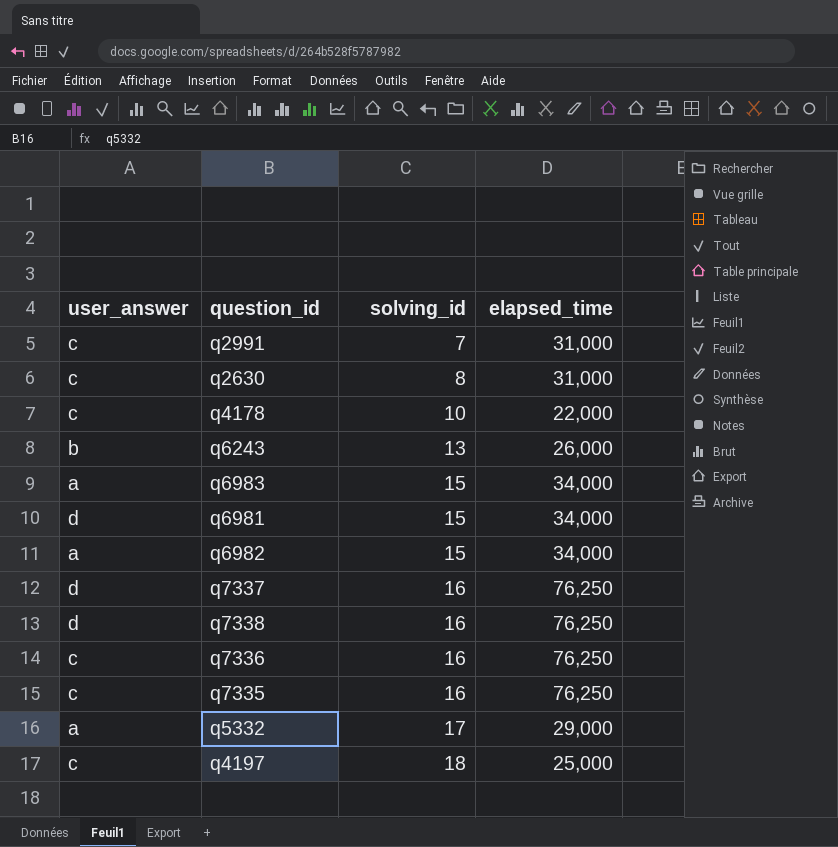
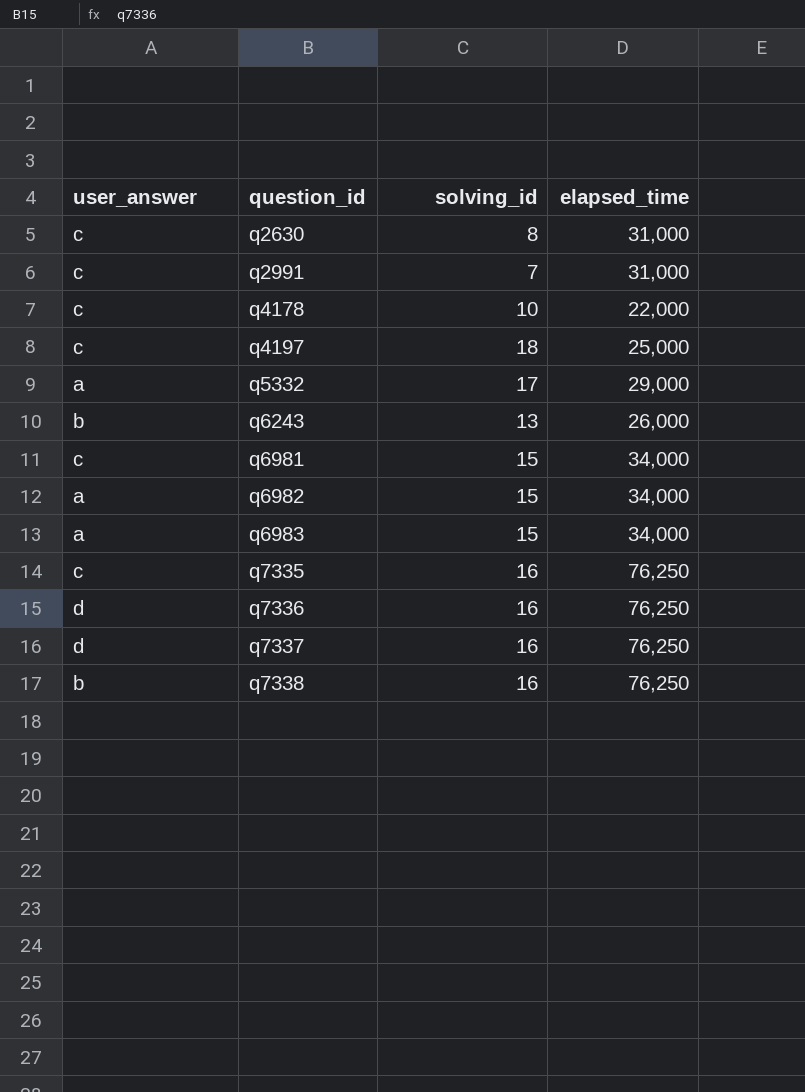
row order: solving_id ascending -> question_id ascending
q6981 | user_answer: d -> c
q7336 | user_answer: c -> d
q7338 | user_answer: d -> b

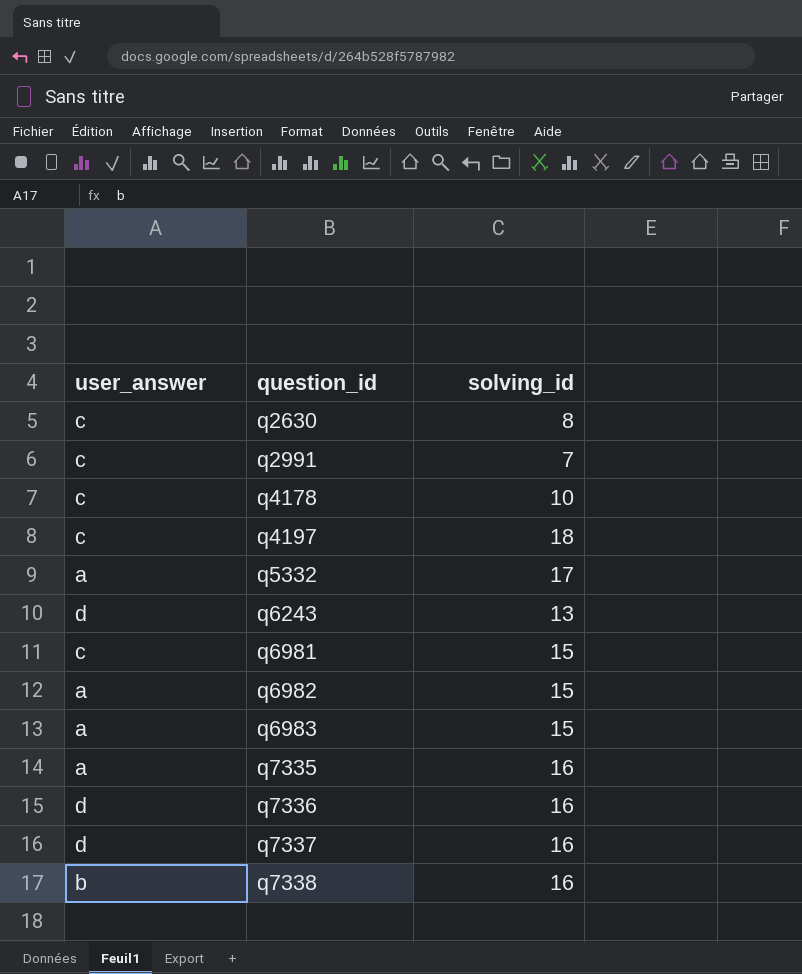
column elapsed_time | position: 4 -> none
q6243 | user_answer: b -> d
q7335 | user_answer: c -> a

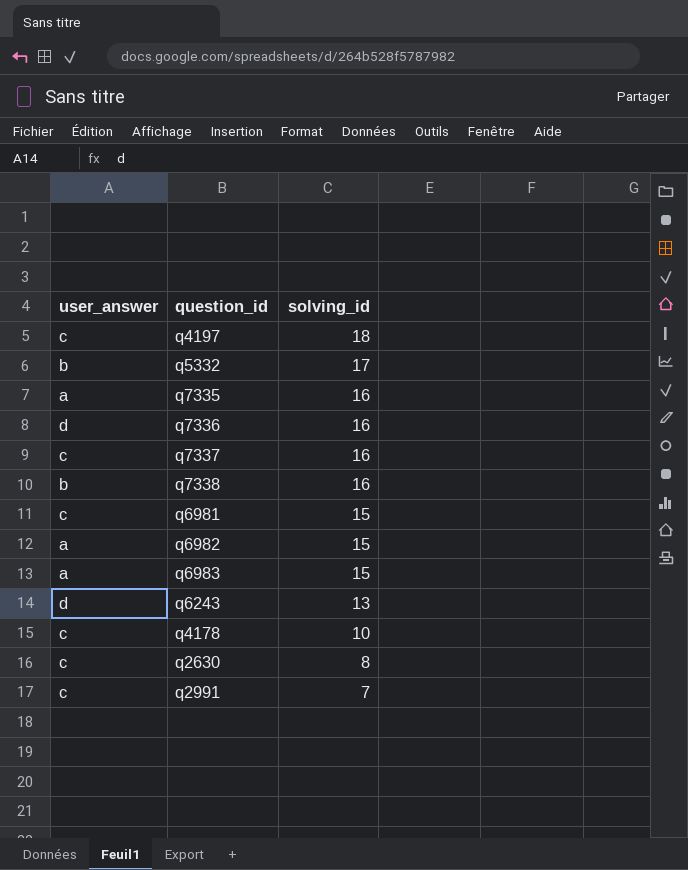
row order: question_id ascending -> solving_id descending
q5332 | user_answer: a -> b
q7337 | user_answer: d -> c

